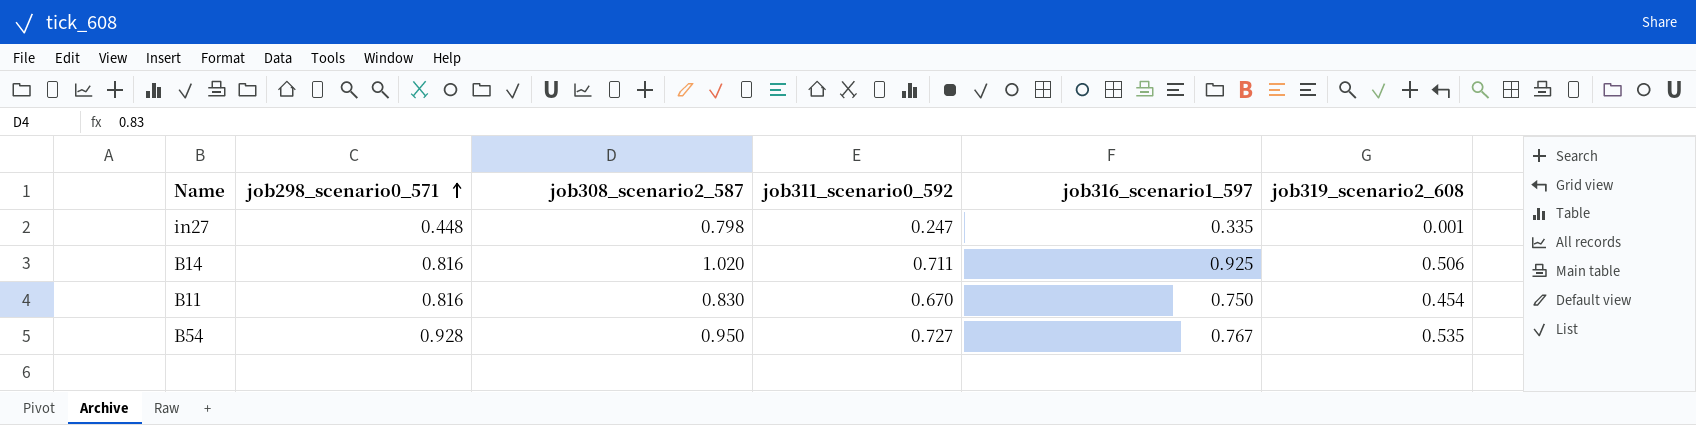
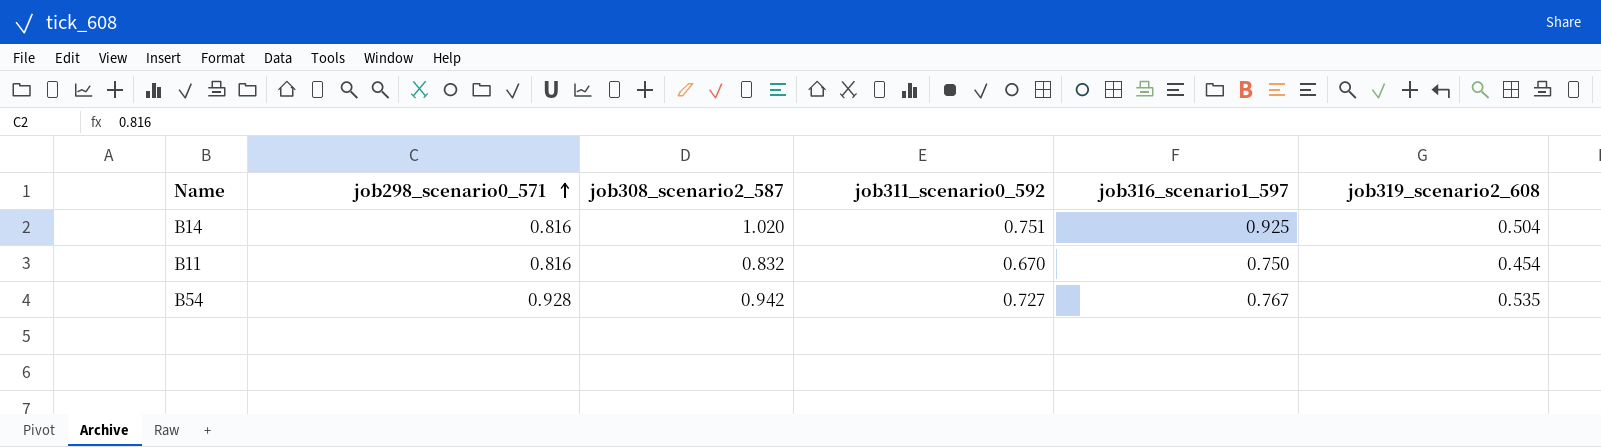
row in27: 0.448 | 0.798 | 0.247 | 0.335 | 0.001 -> none
B14 | job311_scenario0_592: 0.711 -> 0.751
B14 | job319_scenario2_608: 0.506 -> 0.504
B11 | job308_scenario2_587: 0.830 -> 0.832
B54 | job308_scenario2_587: 0.950 -> 0.942

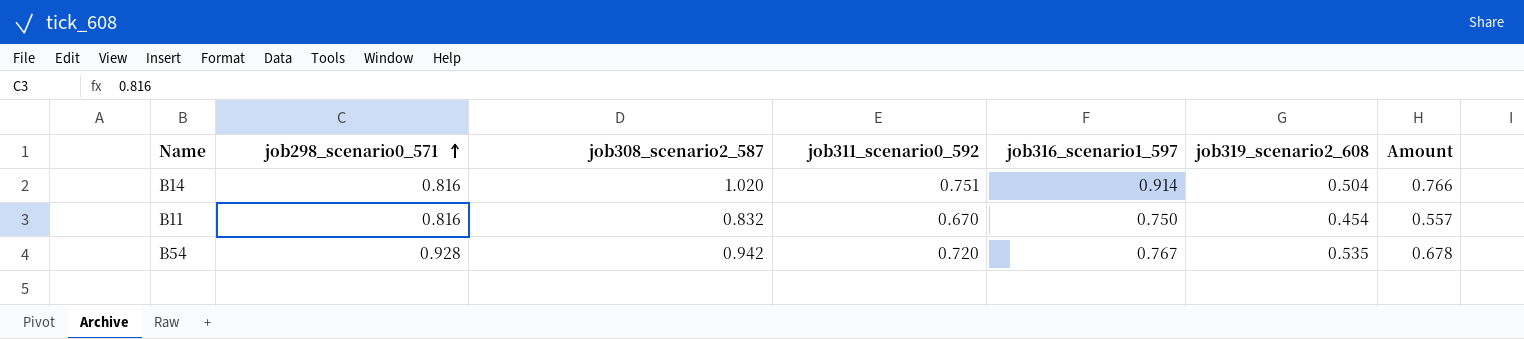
column Amount | formula: none -> [job308_scenario2_587] * [job311_scenario0_592]
B14 | job316_scenario1_597: 0.925 -> 0.914
B54 | job311_scenario0_592: 0.727 -> 0.720

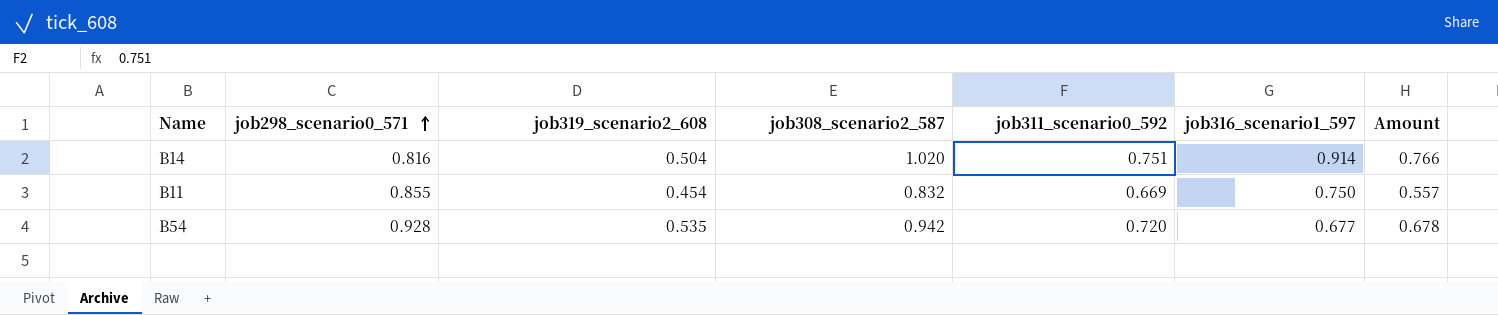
column job319_scenario2_608 | position: 6 -> 3
B11 | job298_scenario0_571: 0.816 -> 0.855
B11 | job311_scenario0_592: 0.670 -> 0.669
B54 | job316_scenario1_597: 0.767 -> 0.677

